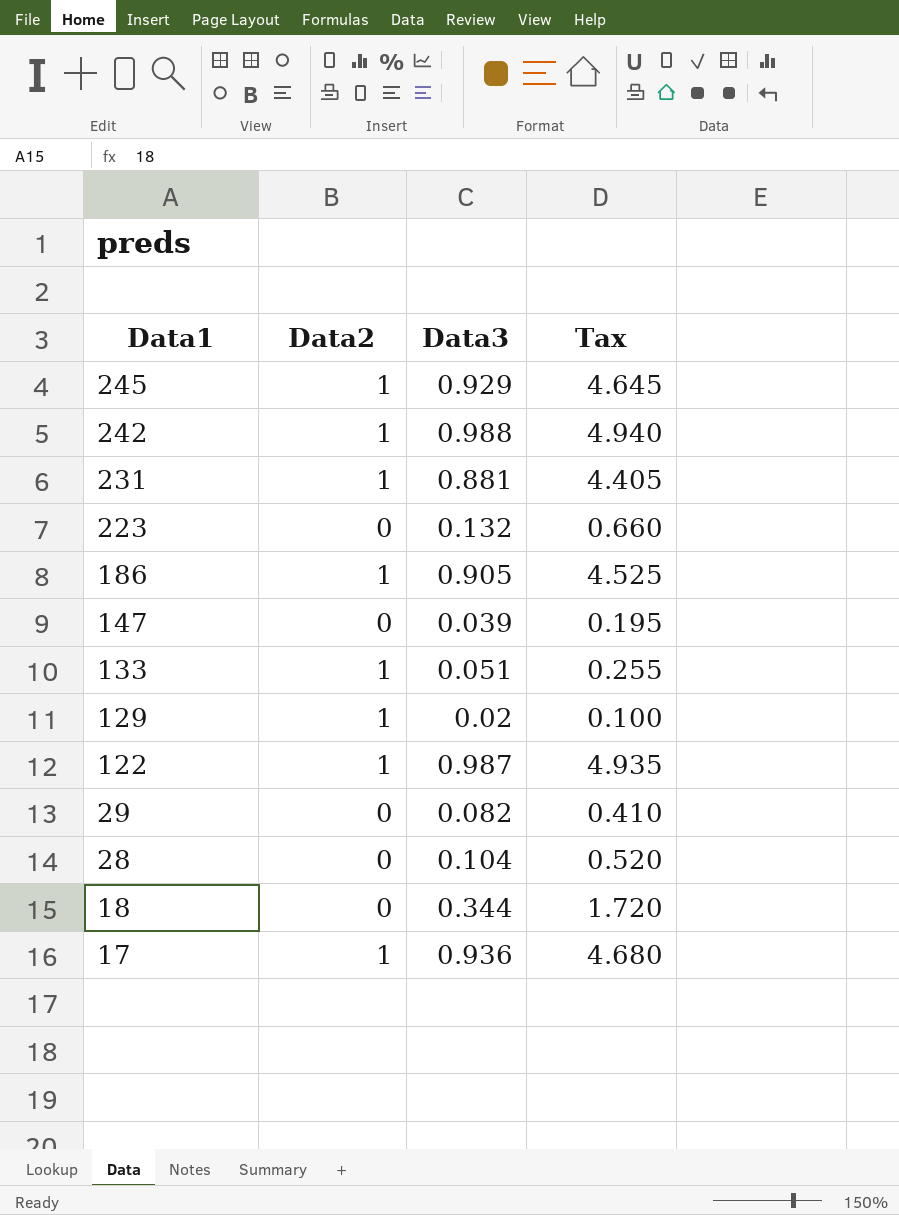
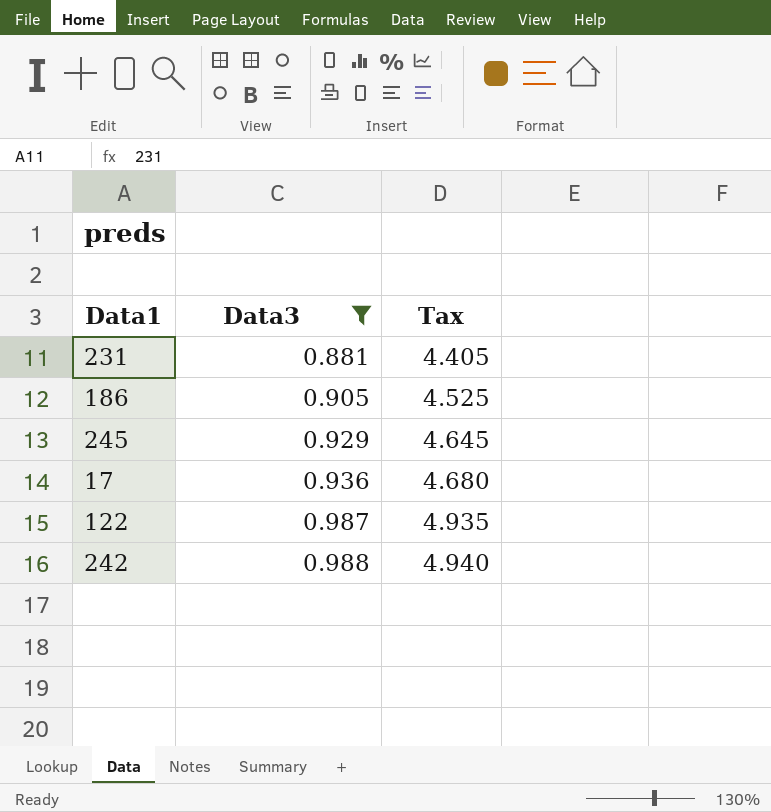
filter: none -> Data3 >= 0.881
row order: Data1 descending -> Data3 ascending
column Data2 | position: 2 -> none

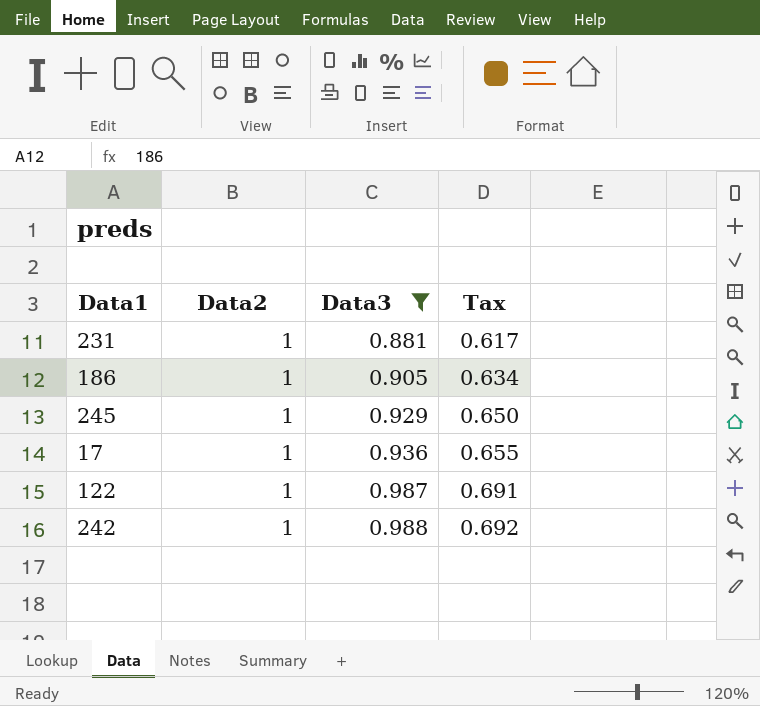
column Data2 | position: none -> 2
column Tax | formula: [Data3] * 5 -> [Data3] * 0.7

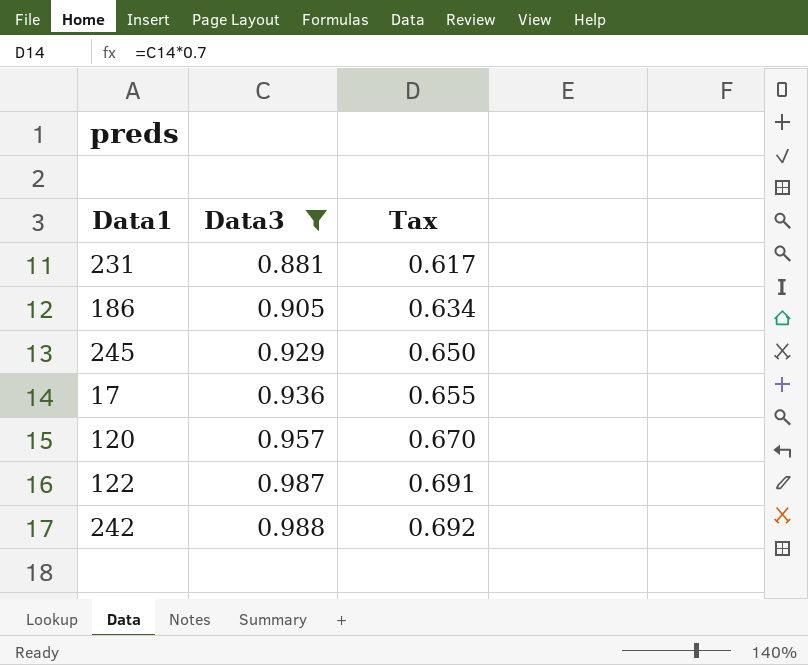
column Data2 | position: 2 -> none
row 120: none -> 0.957 | 0.670

